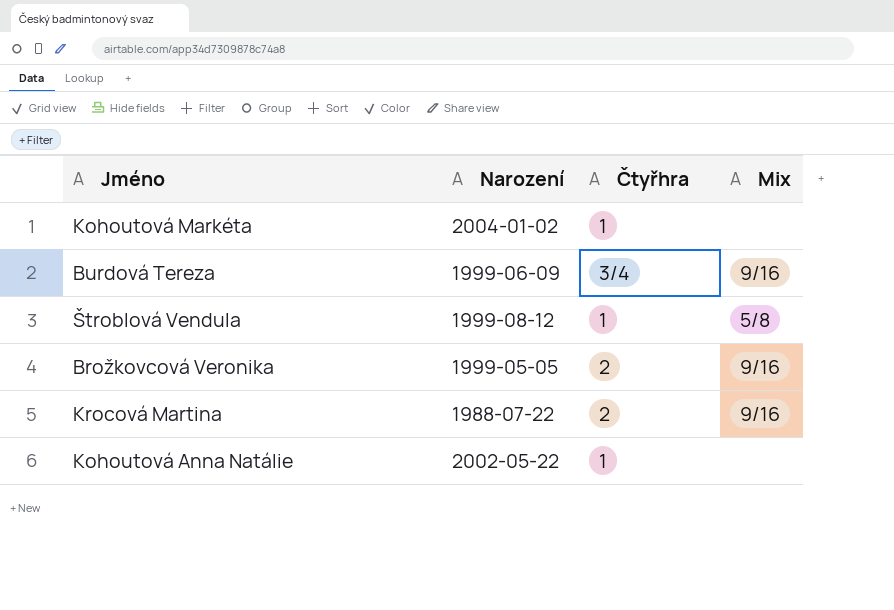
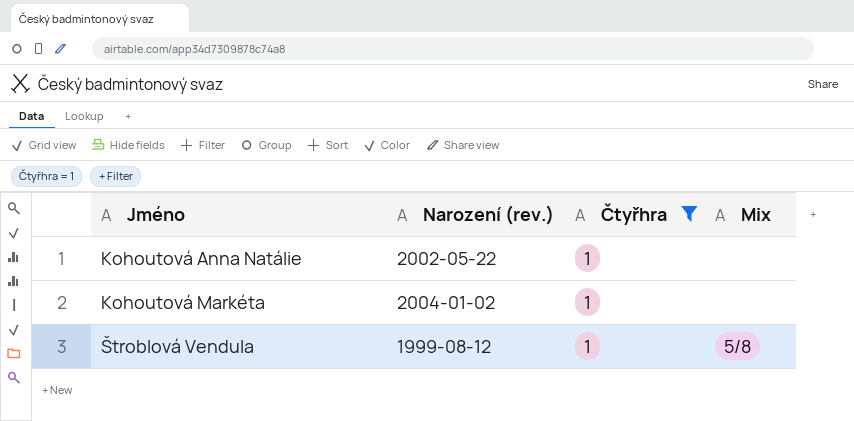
filter: none -> Čtyřhra = 1
row order: none -> Jméno ascending
column name: Narození -> Narození (rev.)

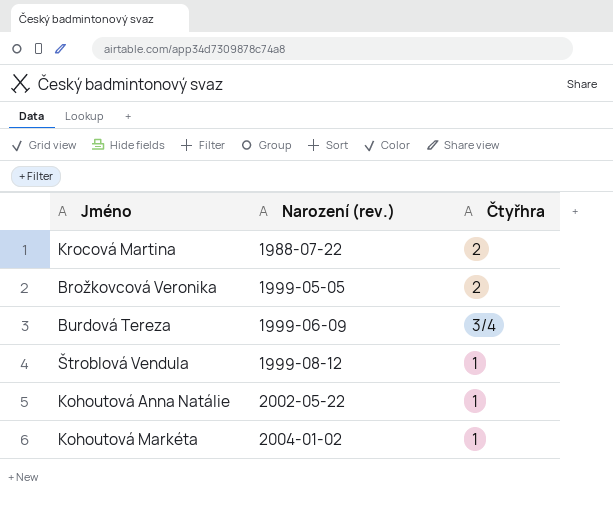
filter: Čtyřhra = 1 -> none
row order: Jméno ascending -> Narození (rev.) ascending
column Mix | position: 4 -> none

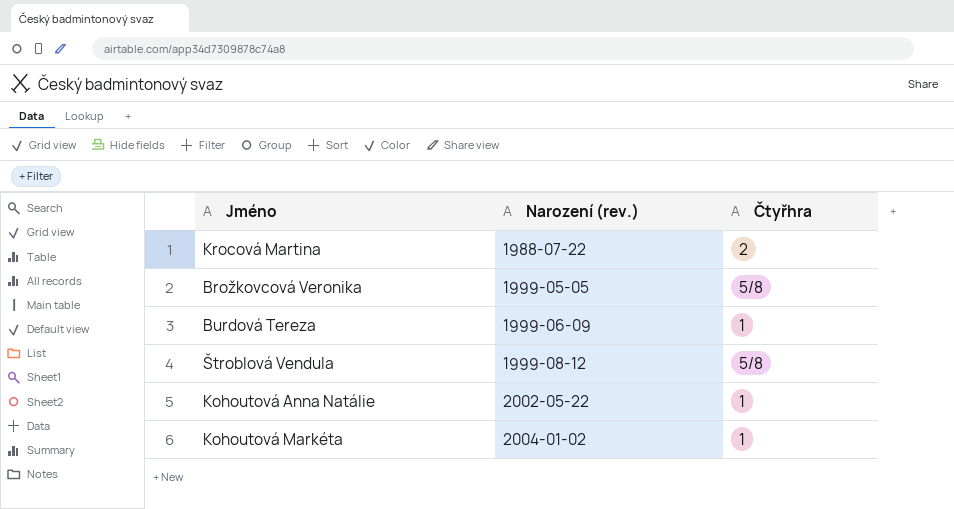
Brožkovcová Veronika | Čtyřhra: 2 -> 5/8
Burdová Tereza | Čtyřhra: 3/4 -> 1
Štroblová Vendula | Čtyřhra: 1 -> 5/8

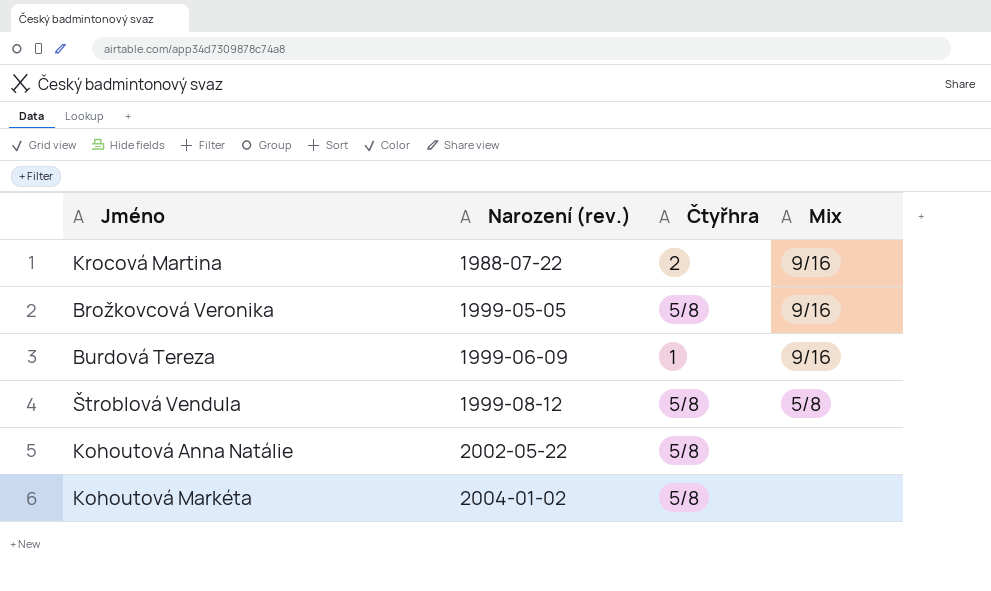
column Mix | position: none -> 4
Kohoutová Anna Natálie | Čtyřhra: 1 -> 5/8
Kohoutová Markéta | Čtyřhra: 1 -> 5/8

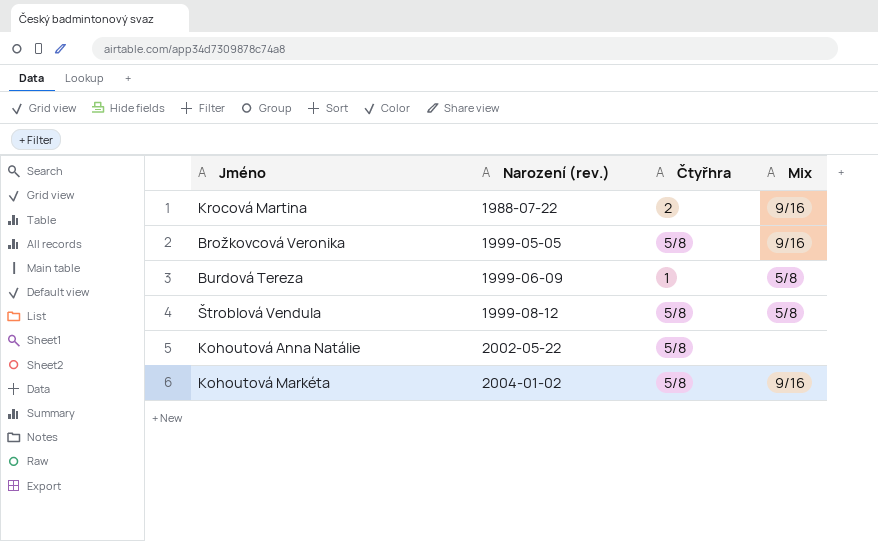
Burdová Tereza | Mix: 9/16 -> 5/8
Kohoutová Markéta | Mix: none -> 9/16

